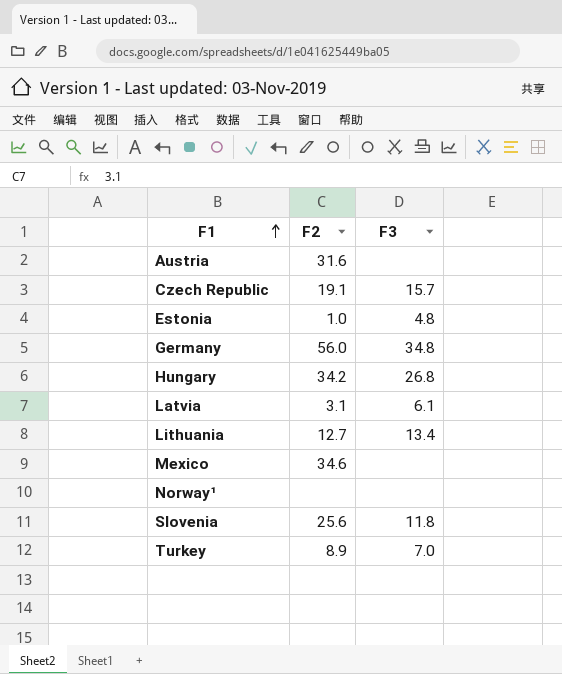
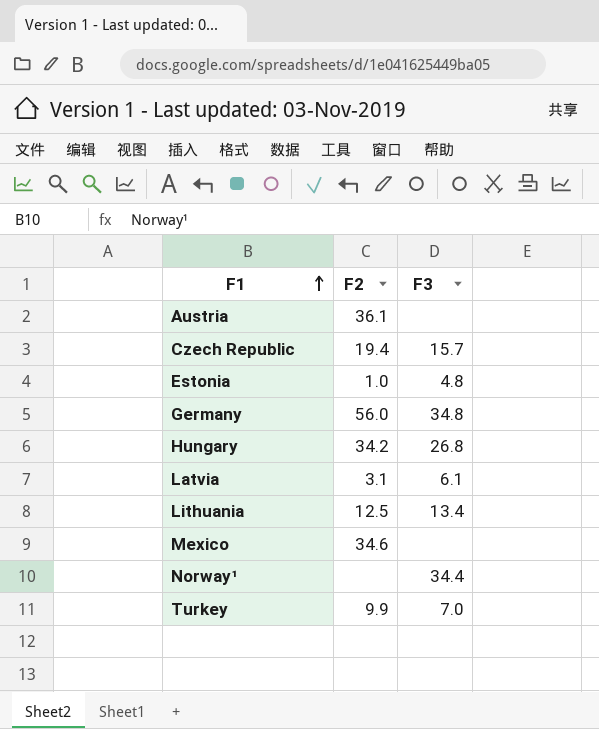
row Slovenia: 25.6 | 11.8 -> none
Austria | F2: 31.6 -> 36.1
Czech Republic | F2: 19.1 -> 19.4
Lithuania | F2: 12.7 -> 12.5
Norway¹ | F3: none -> 34.4
Turkey | F2: 8.9 -> 9.9

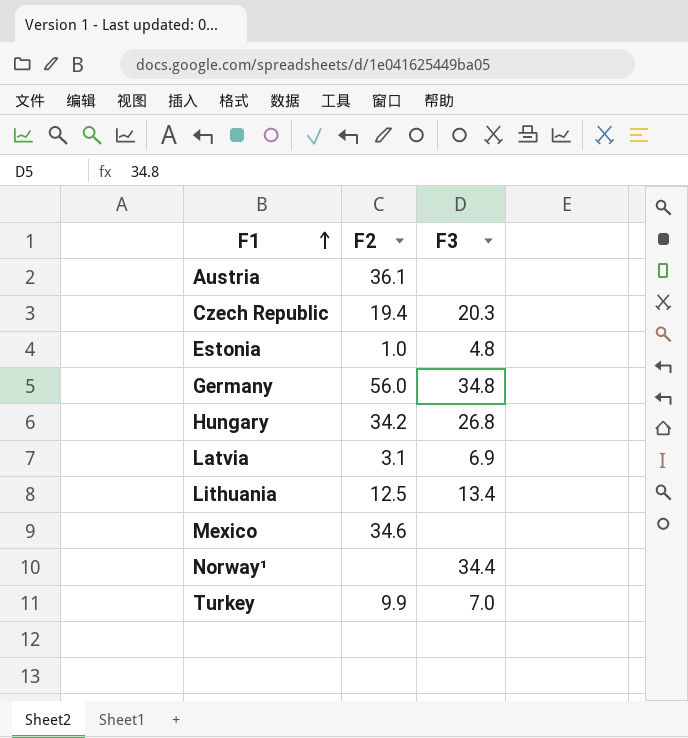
Czech Republic | F3: 15.7 -> 20.3
Latvia | F3: 6.1 -> 6.9

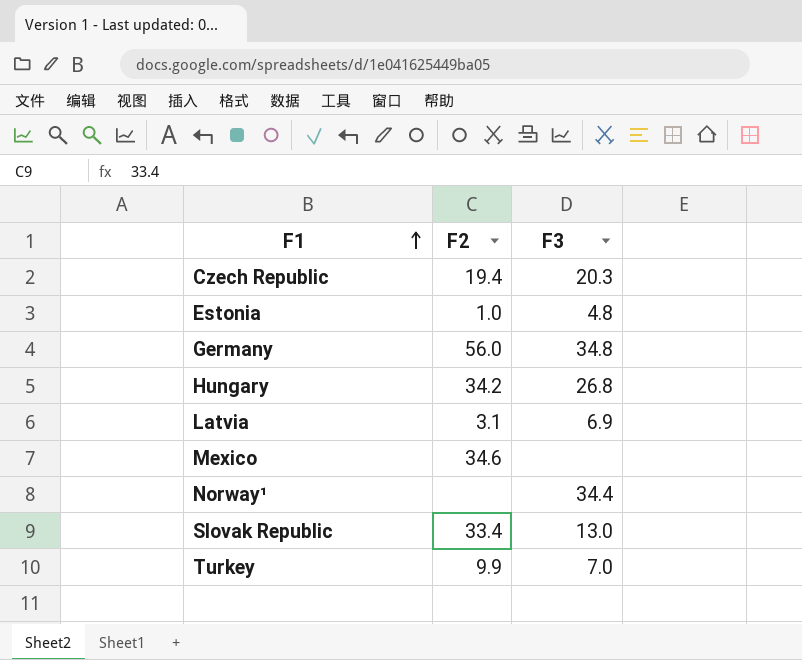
row Austria: 36.1 | none -> none
row Lithuania: 12.5 | 13.4 -> none
row Slovak Republic: none -> 33.4 | 13.0

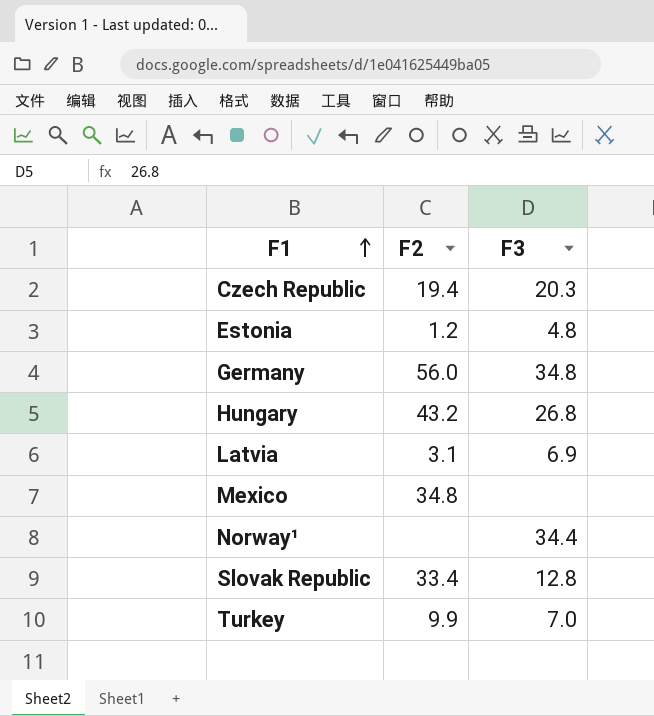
Estonia | F2: 1.0 -> 1.2
Hungary | F2: 34.2 -> 43.2
Mexico | F2: 34.6 -> 34.8
Slovak Republic | F3: 13.0 -> 12.8

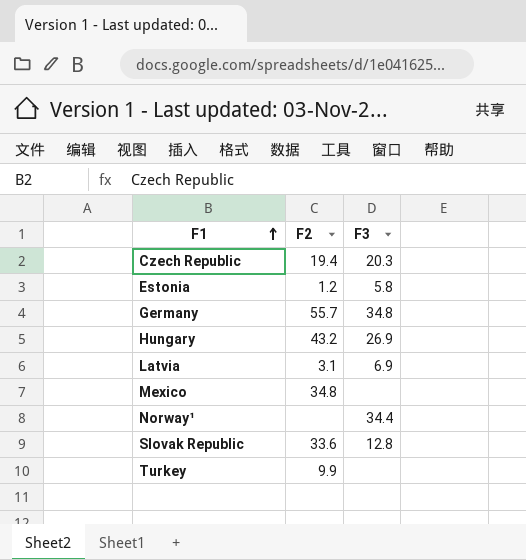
Estonia | F3: 4.8 -> 5.8
Germany | F2: 56.0 -> 55.7
Hungary | F3: 26.8 -> 26.9
Slovak Republic | F2: 33.4 -> 33.6
Turkey | F3: 7.0 -> none

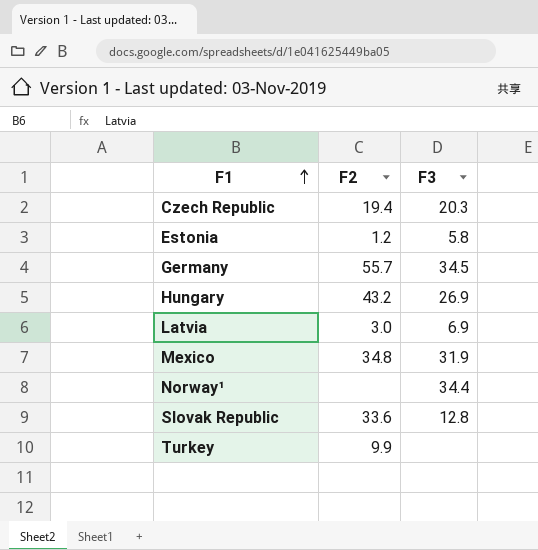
Germany | F3: 34.8 -> 34.5
Latvia | F2: 3.1 -> 3.0
Mexico | F3: none -> 31.9

